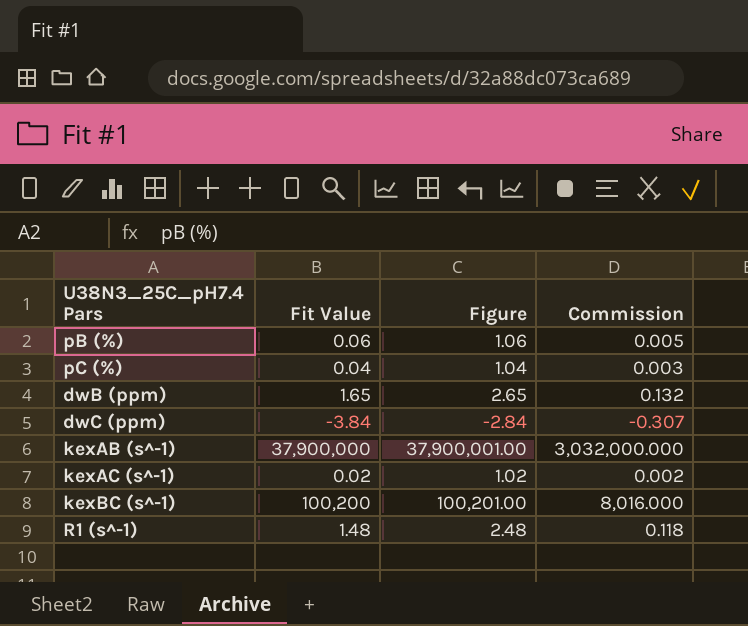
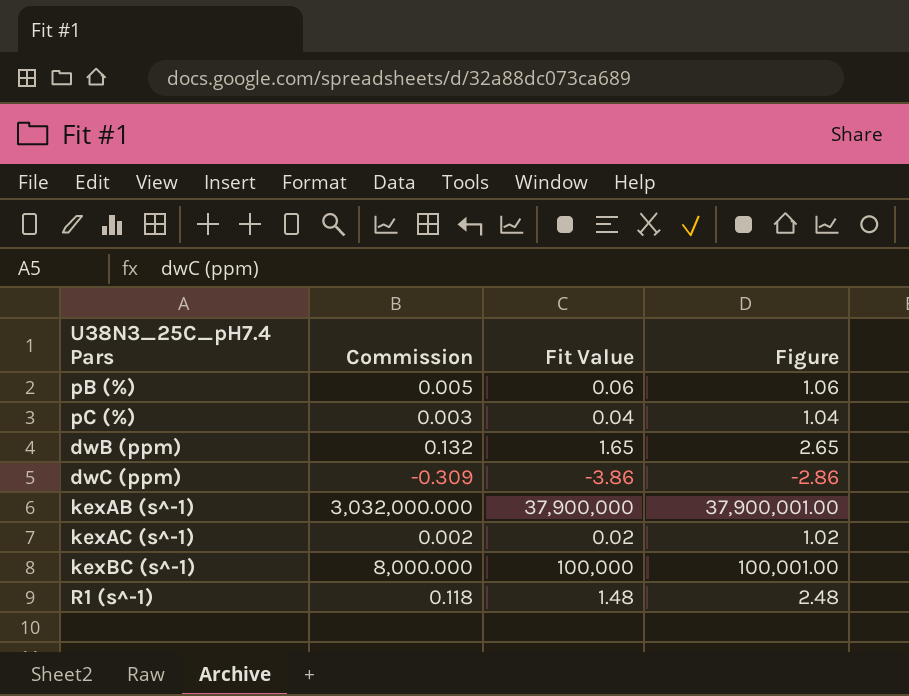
column Commission | position: 4 -> 2
dwC (ppm) | Commission: -0.307 -> -0.309
dwC (ppm) | Fit Value: -3.84 -> -3.86
dwC (ppm) | Figure: -2.84 -> -2.86
kexBC (s^-1) | Commission: 8,016.000 -> 8,000.000
kexBC (s^-1) | Fit Value: 100,200 -> 100,000
kexBC (s^-1) | Figure: 100,201.00 -> 100,001.00

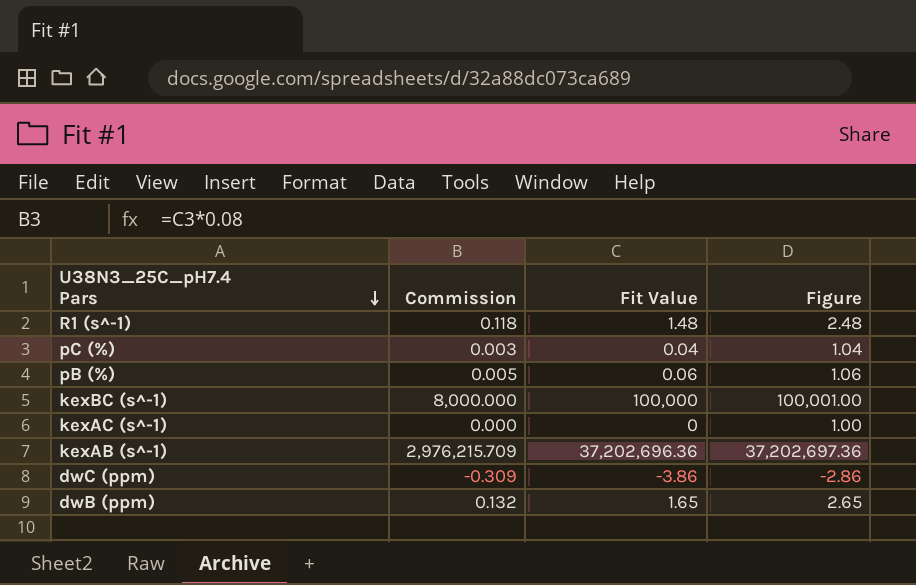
row order: none -> U38N3_25C_pH7.4 Pars descending
kexAC (s^-1) | Commission: 0.002 -> 0.000
kexAC (s^-1) | Fit Value: 0.02 -> 0
kexAC (s^-1) | Figure: 1.02 -> 1.00
kexAB (s^-1) | Commission: 3,032,000.000 -> 2,976,215.709
kexAB (s^-1) | Fit Value: 37,900,000 -> 37,202,696.36
kexAB (s^-1) | Figure: 37,900,001.00 -> 37,202,697.36

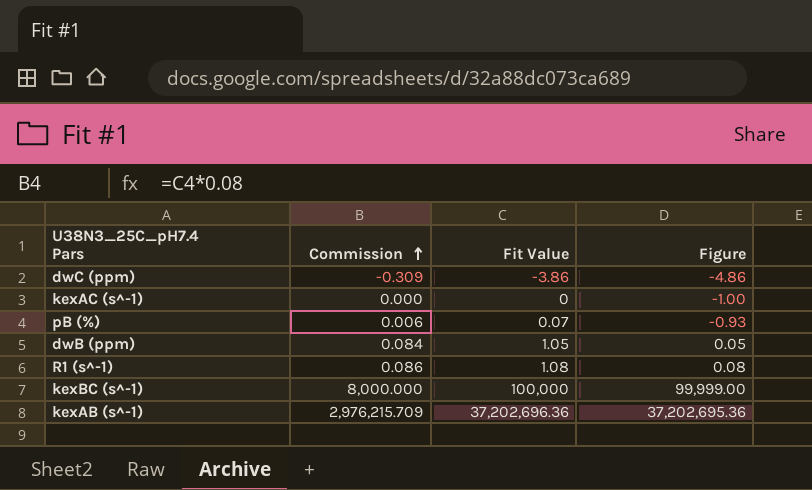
row order: U38N3_25C_pH7.4 Pars descending -> Commission ascending
column Figure | formula: [Fit Value] + 1 -> [Fit Value] - 1
row pC (%): 0.003 | 0.04 | 1.04 -> none
pB (%) | Commission: 0.005 -> 0.006
pB (%) | Fit Value: 0.06 -> 0.07
dwB (ppm) | Commission: 0.132 -> 0.084
dwB (ppm) | Fit Value: 1.65 -> 1.05
R1 (s^-1) | Commission: 0.118 -> 0.086
R1 (s^-1) | Fit Value: 1.48 -> 1.08

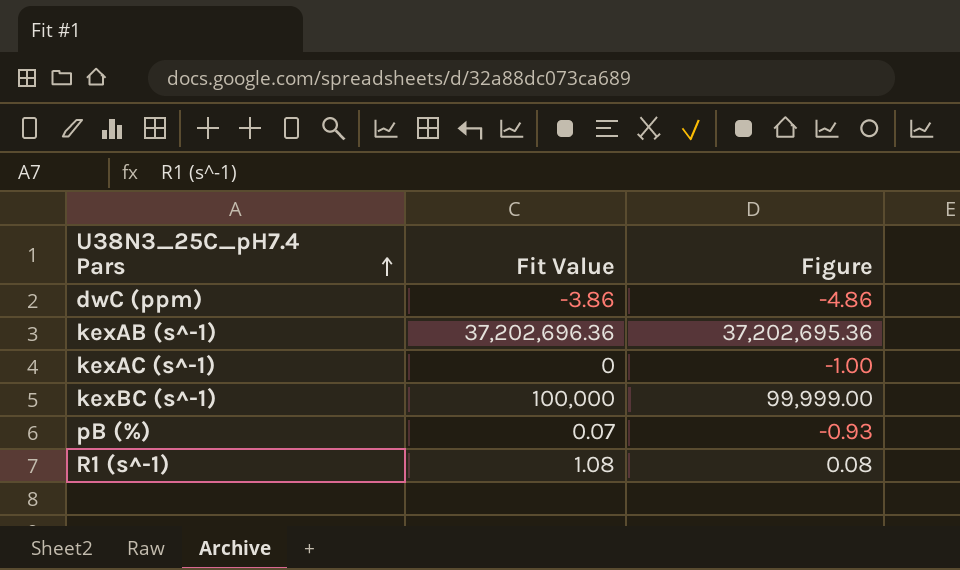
row order: Commission ascending -> U38N3_25C_pH7.4 Pars ascending
column Commission | formula: [Fit Value] * 0.08 -> none
row dwB (ppm): 0.084 | 1.05 | 0.05 -> none

